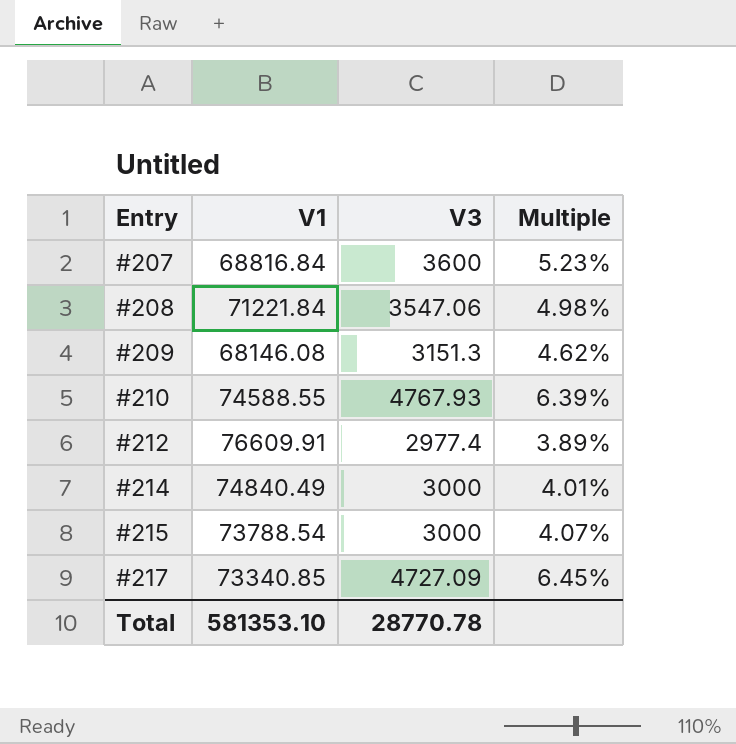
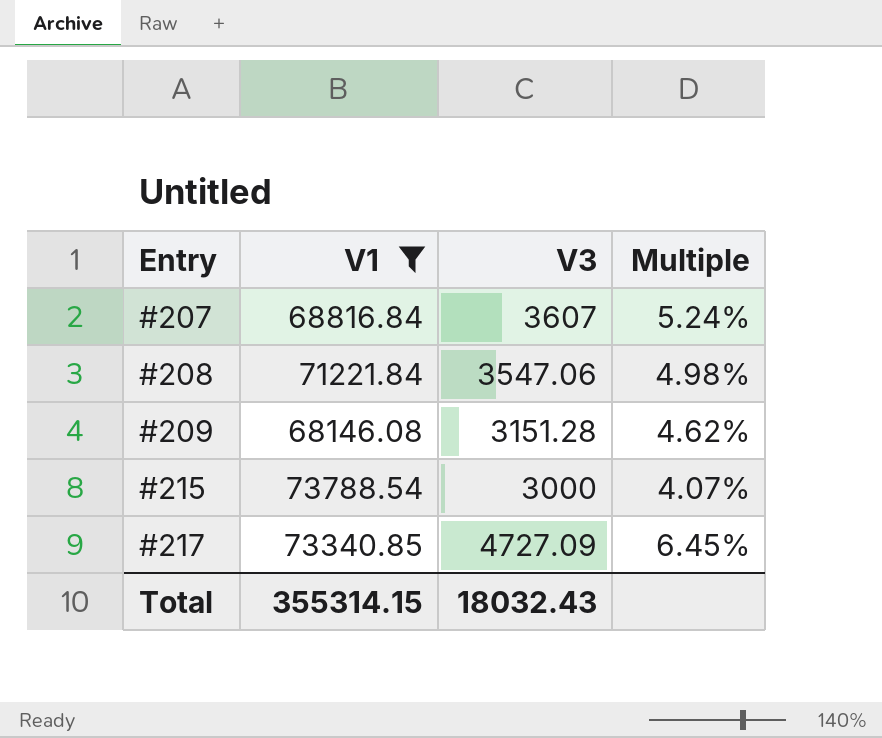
filter: none -> V1 <= 73788.54
#207 | V3: 3600 -> 3607
#207 | Multiple: 5.23% -> 5.24%
#209 | V3: 3151.3 -> 3151.28
Total | V1: 581353.10 -> 355314.15
Total | V3: 28770.78 -> 18032.43

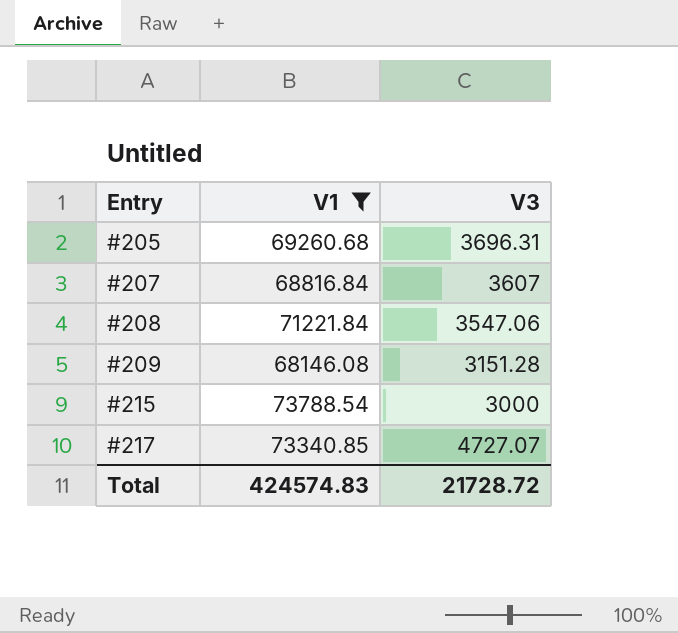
column Multiple | formula: [V3] / [V1] -> none
row #205: none -> 69260.68 | 3696.31
#217 | V3: 4727.09 -> 4727.07
Total | V1: 355314.15 -> 424574.83
Total | V3: 18032.43 -> 21728.72

